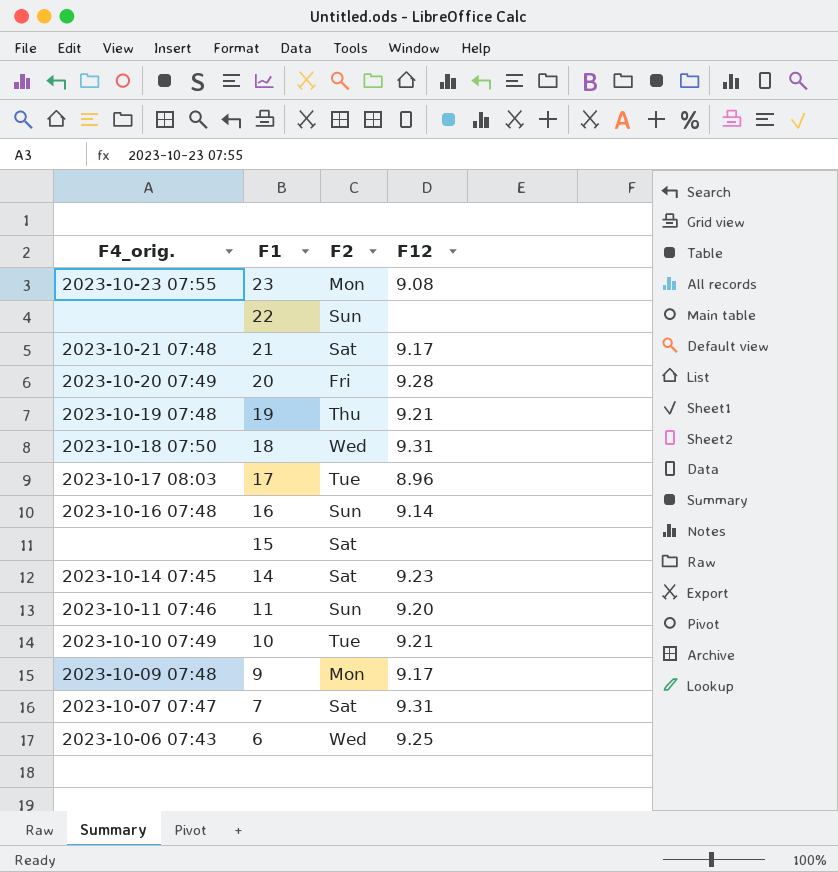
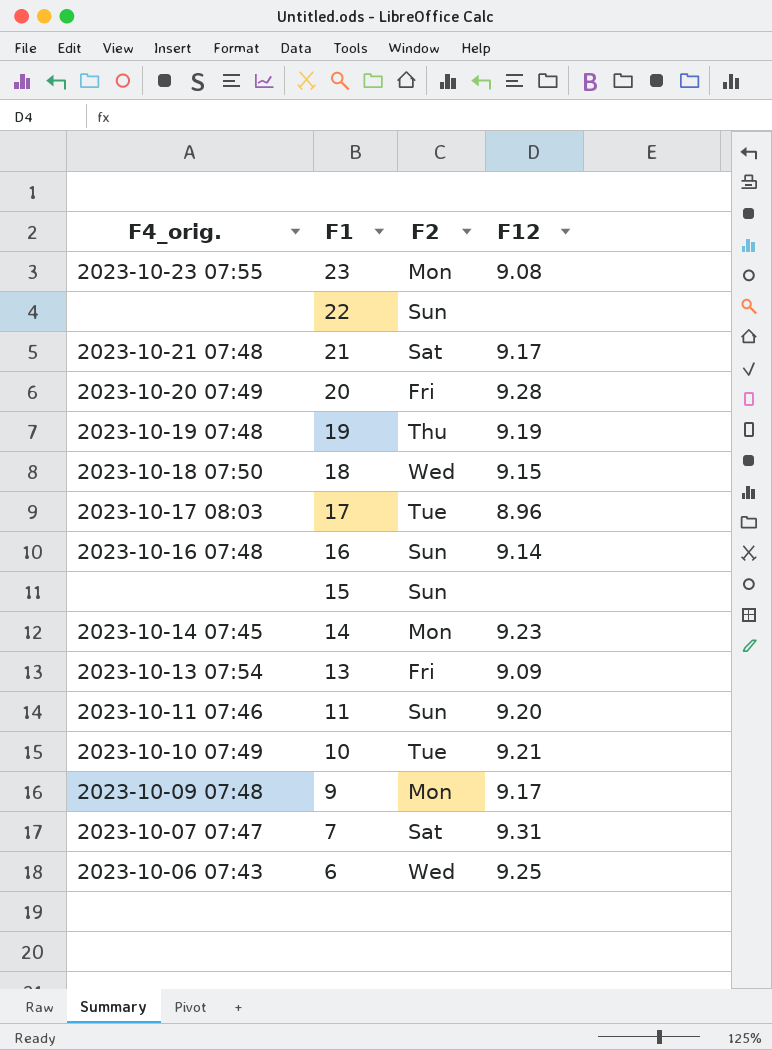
19 | F12: 9.21 -> 9.19
18 | F12: 9.31 -> 9.15
15 | F2: Sat -> Sun
14 | F2: Sat -> Mon
row 13: none -> 2023-10-13 07:54 | Fri | 9.09

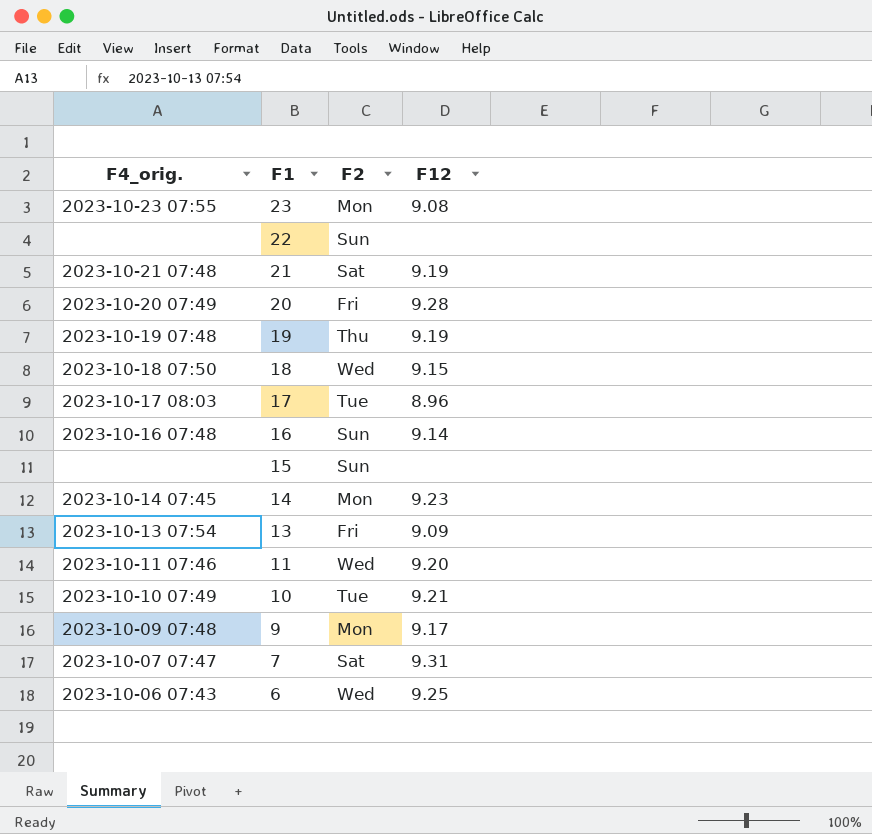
21 | F12: 9.17 -> 9.19
11 | F2: Sun -> Wed

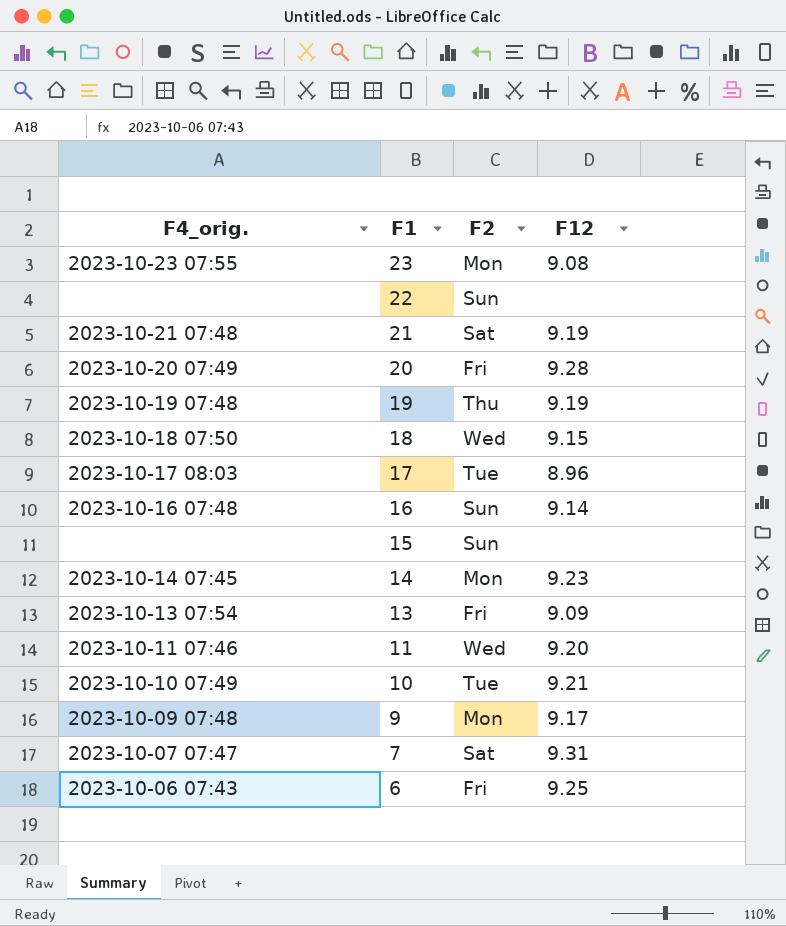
6 | F2: Wed -> Fri

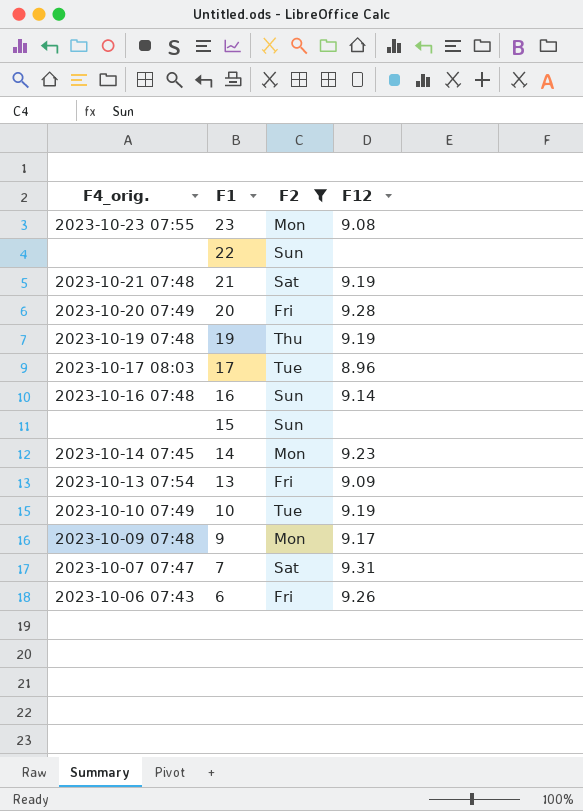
filter: none -> F2 != Wed
10 | F12: 9.21 -> 9.19
6 | F12: 9.25 -> 9.26

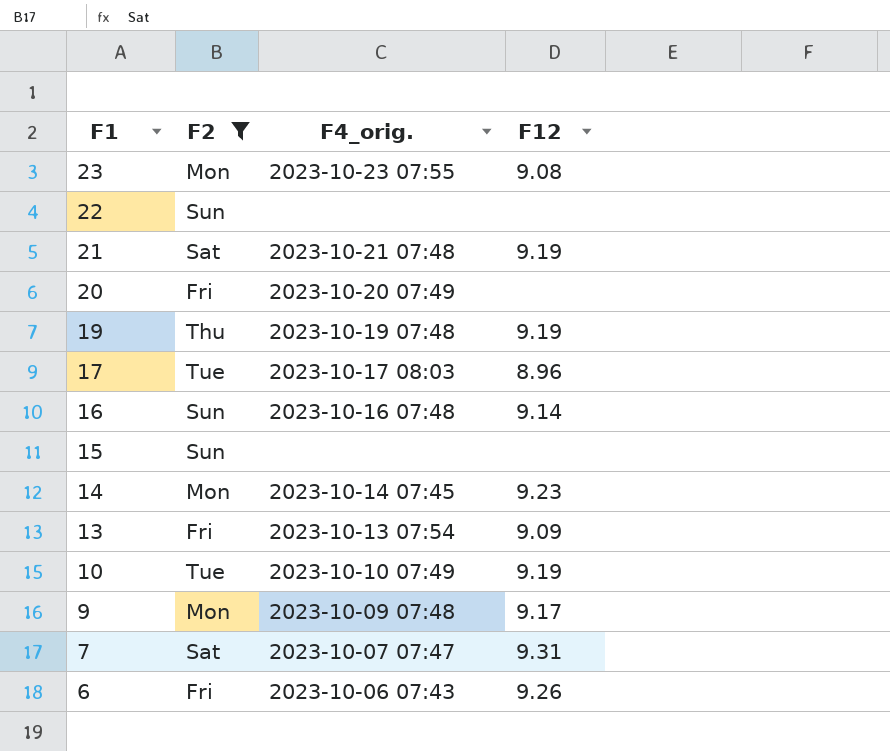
column F4_orig. | position: 1 -> 3
20 | F12: 9.28 -> none

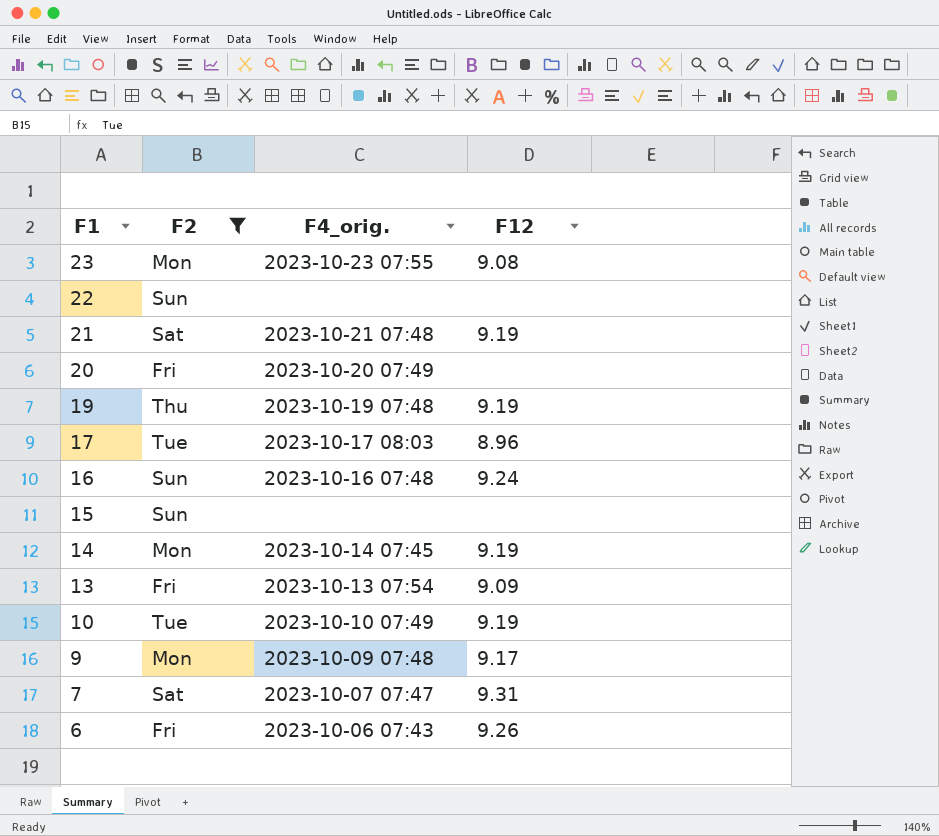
16 | F12: 9.14 -> 9.24
14 | F12: 9.23 -> 9.19

